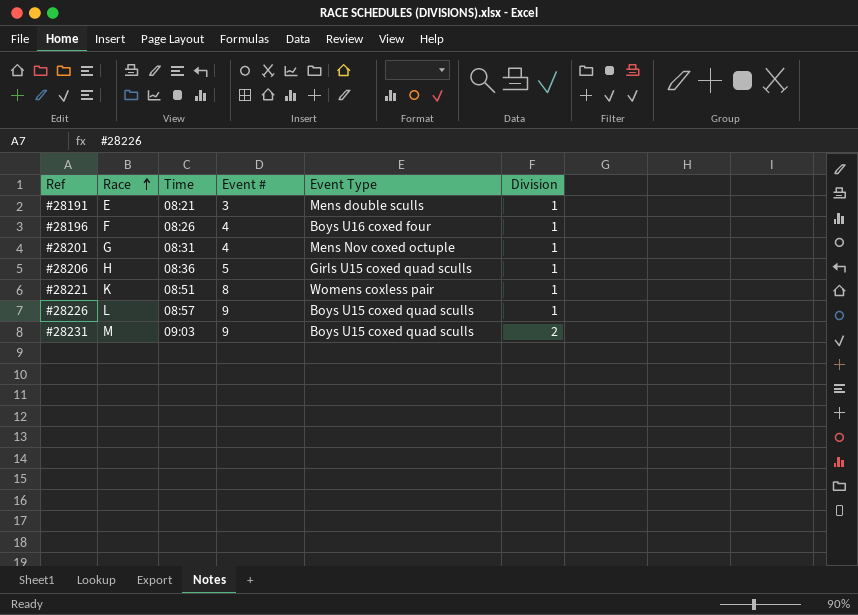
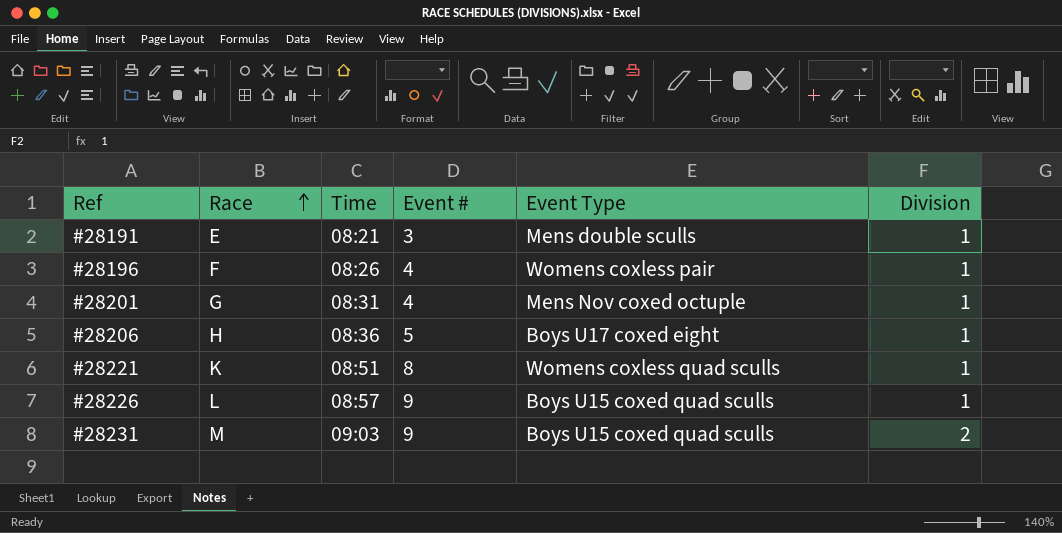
#28196 | Event Type: Boys U16 coxed four -> Womens coxless pair
#28206 | Event Type: Girls U15 coxed quad sculls -> Boys U17 coxed eight
#28221 | Event Type: Womens coxless pair -> Womens coxless quad sculls

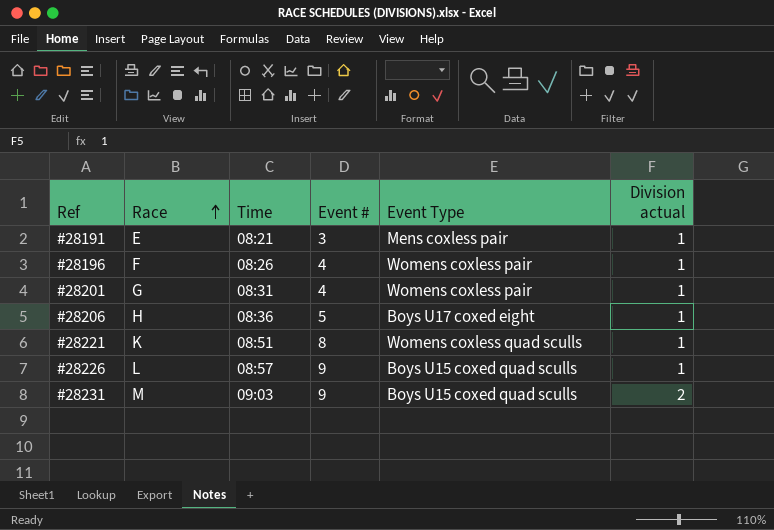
column name: Division -> Division actual
#28191 | Event Type: Mens double sculls -> Mens coxless pair
#28201 | Event Type: Mens Nov coxed octuple -> Womens coxless pair

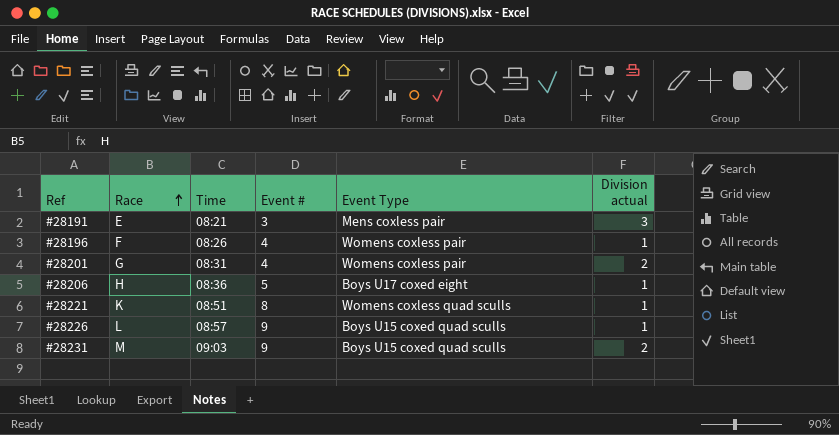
#28191 | Division actual: 1 -> 3
#28201 | Division actual: 1 -> 2

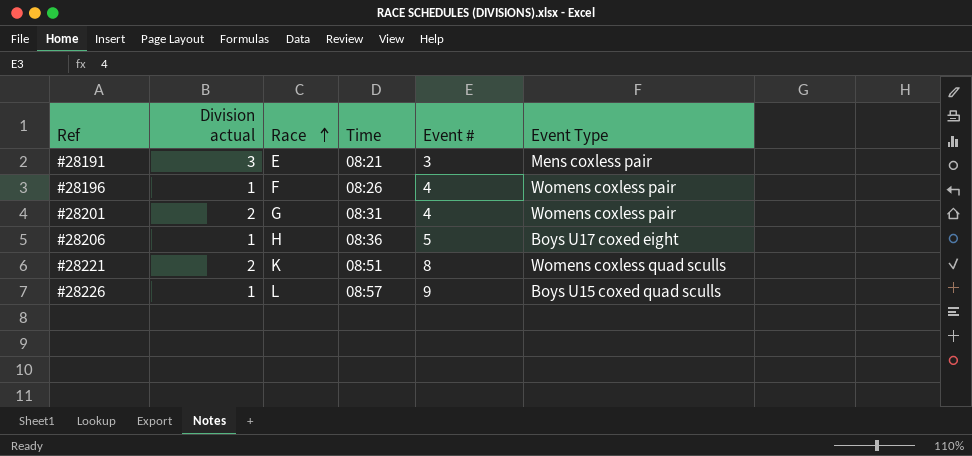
column Division actual | position: 6 -> 2
row #28231: M | 09:03 | 9 | Boys U15 coxed quad sculls | 2 -> none
#28221 | Division actual: 1 -> 2

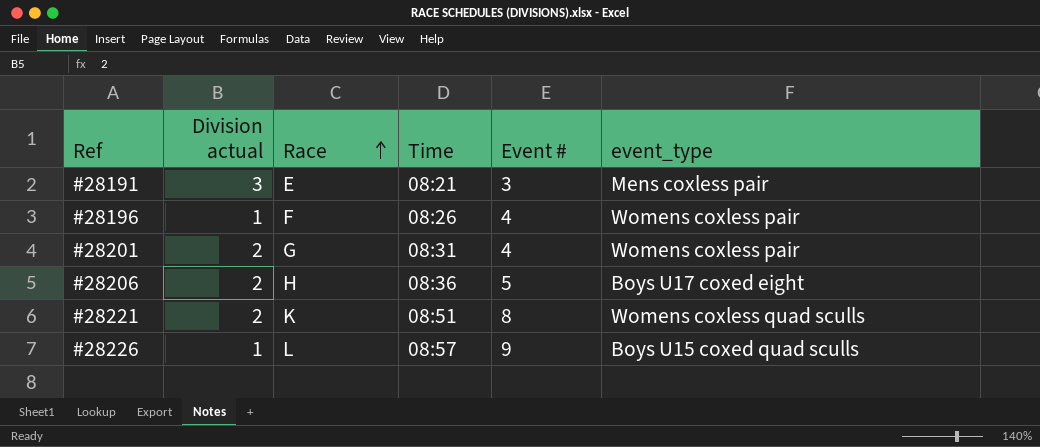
column name: Event Type -> event_type
#28206 | Division actual: 1 -> 2

